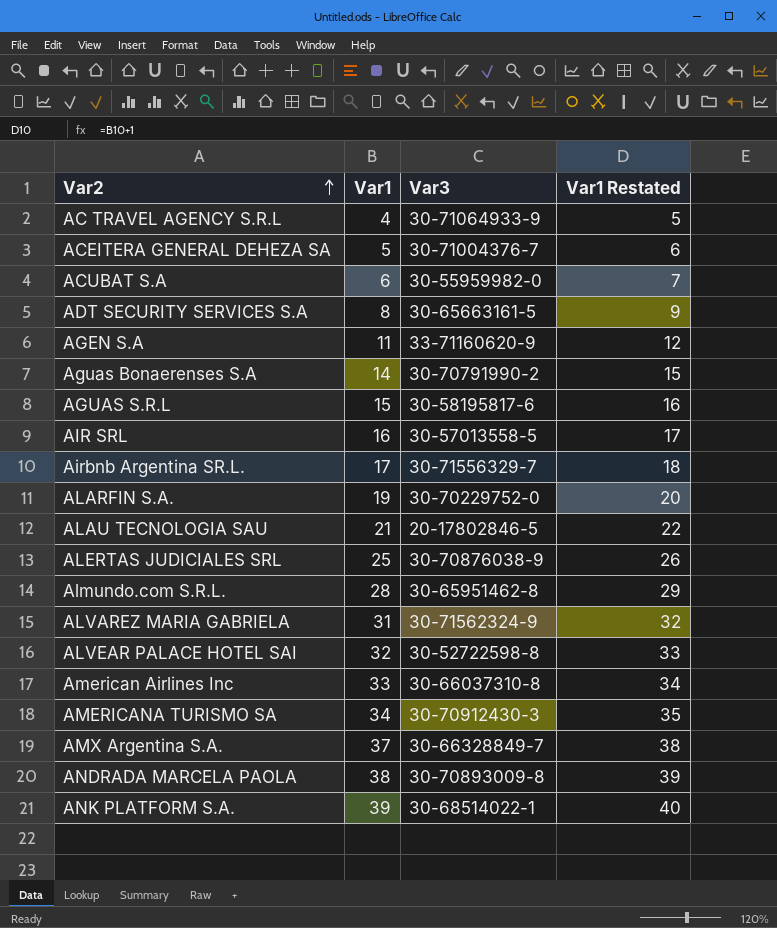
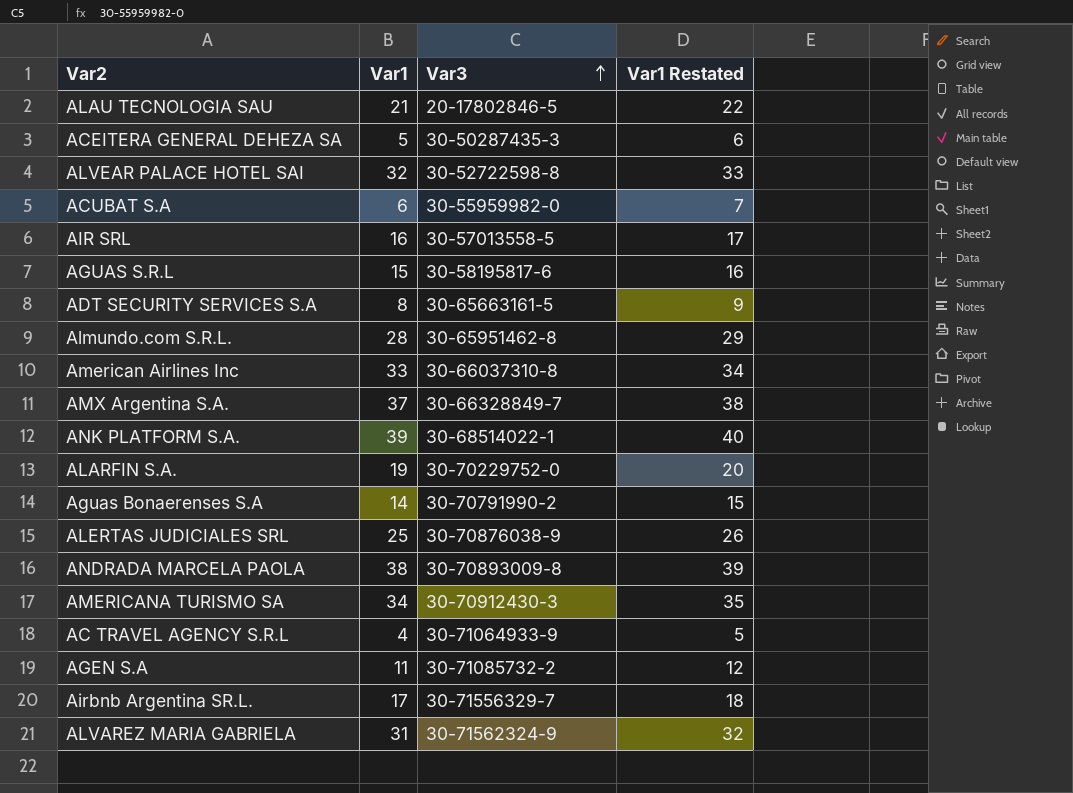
row order: Var2 ascending -> Var3 ascending
ACEITERA GENERAL DEHEZA SA | Var3: 30-71004376-7 -> 30-50287435-3
AGEN S.A | Var3: 33-71160620-9 -> 30-71085732-2

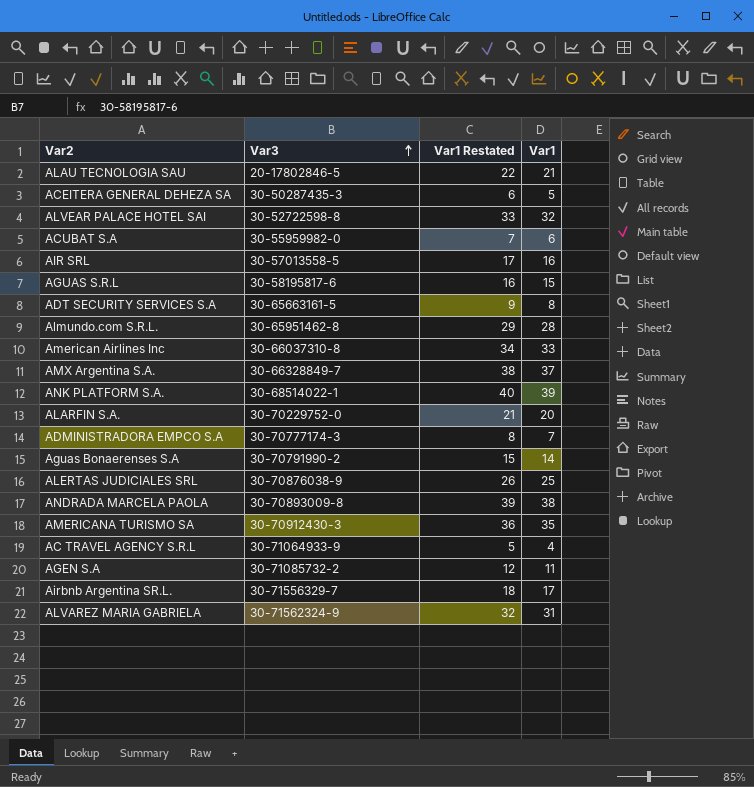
column Var1 | position: 2 -> 4
ALARFIN S.A. | Var1 Restated: 20 -> 21
ALARFIN S.A. | Var1: 19 -> 20
row ADMINISTRADORA EMPCO S.A: none -> 30-70777174-3 | 8 | 7
AMERICANA TURISMO SA | Var1 Restated: 35 -> 36
AMERICANA TURISMO SA | Var1: 34 -> 35

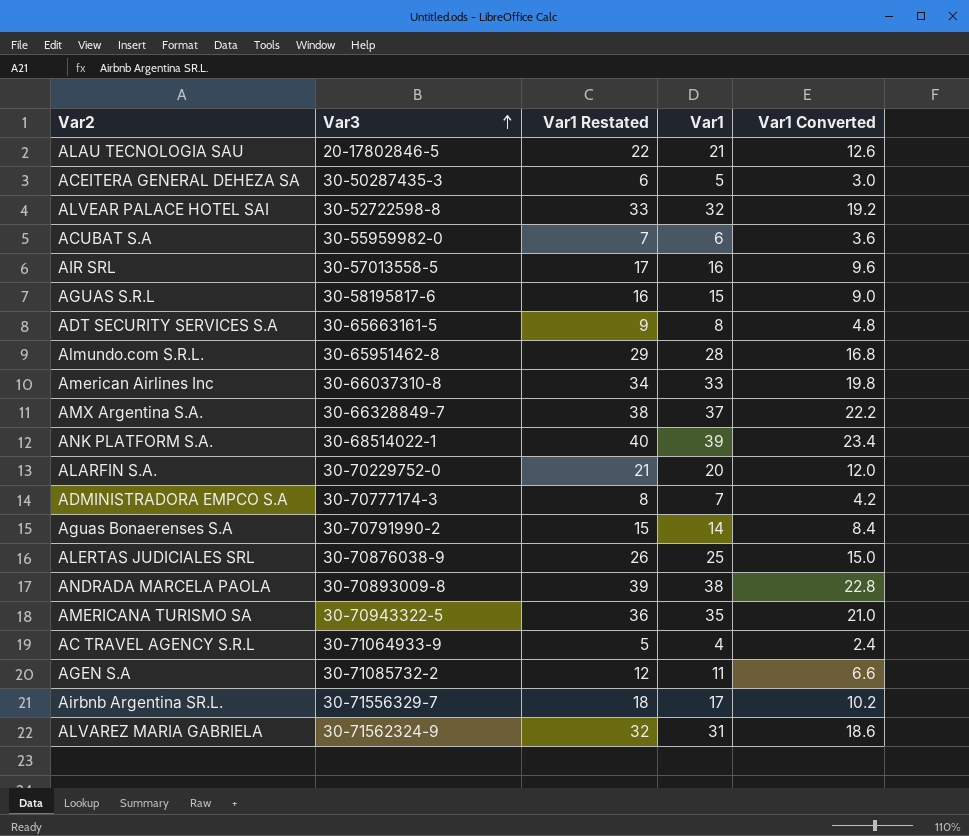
column Var1 Converted | formula: none -> [Var1] * 0.6
AMERICANA TURISMO SA | Var3: 30-70912430-3 -> 30-70943322-5

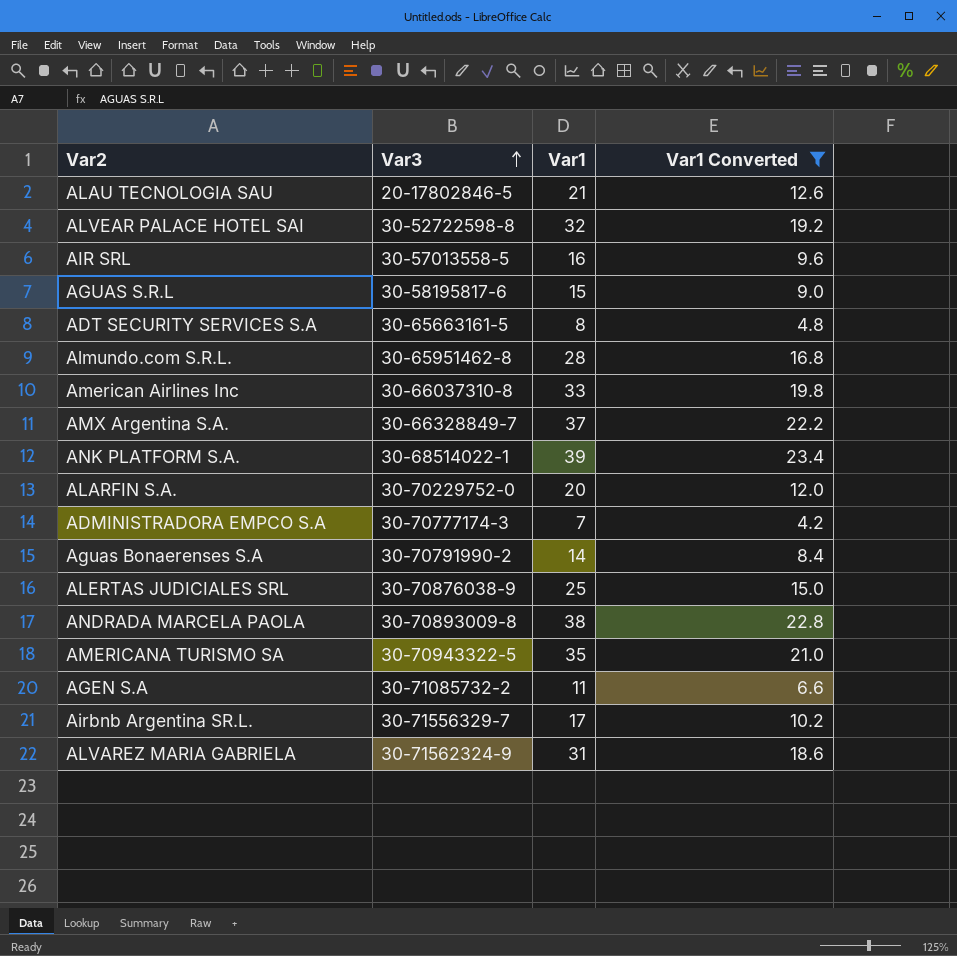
filter: none -> Var1 Converted >= 4.2
column Var1 Restated | formula: [Var1] + 1 -> none

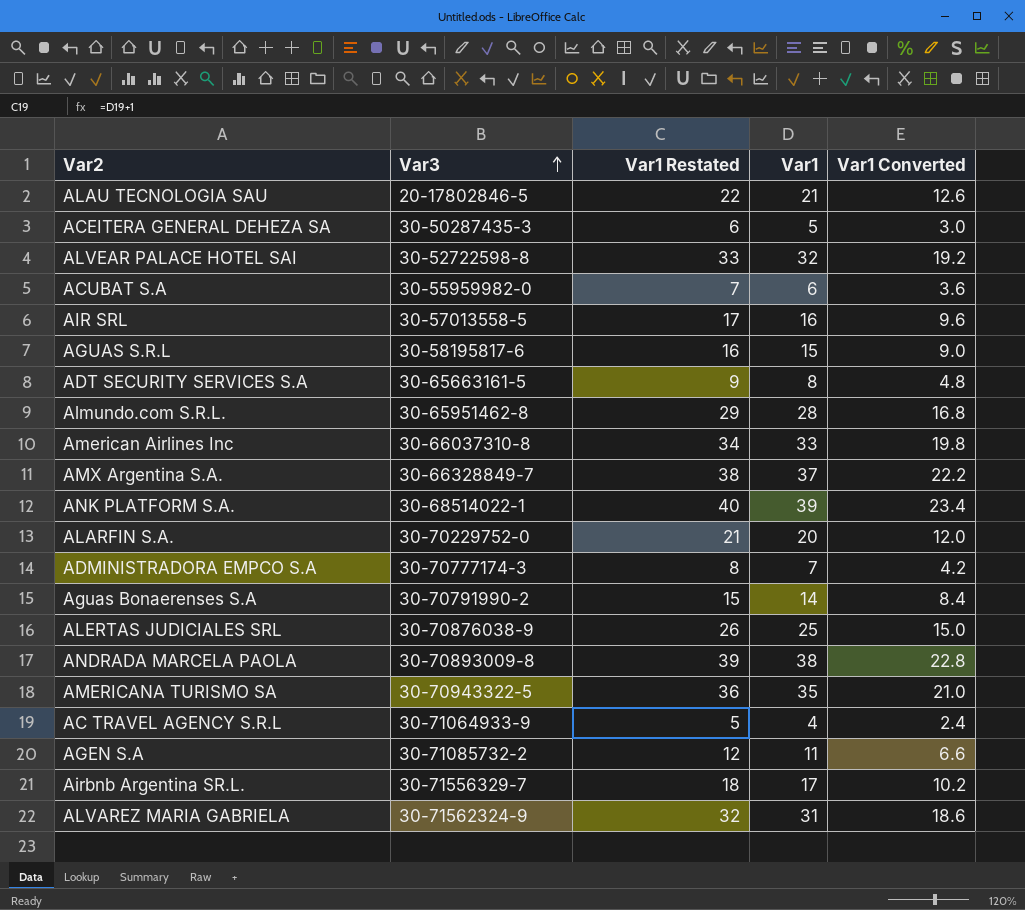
filter: Var1 Converted >= 4.2 -> none
column Var1 Restated | formula: none -> [Var1] + 1

